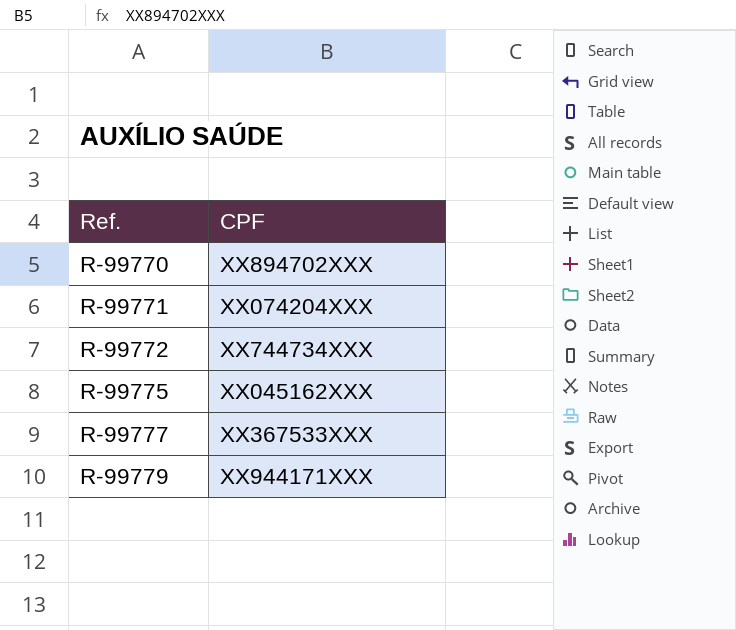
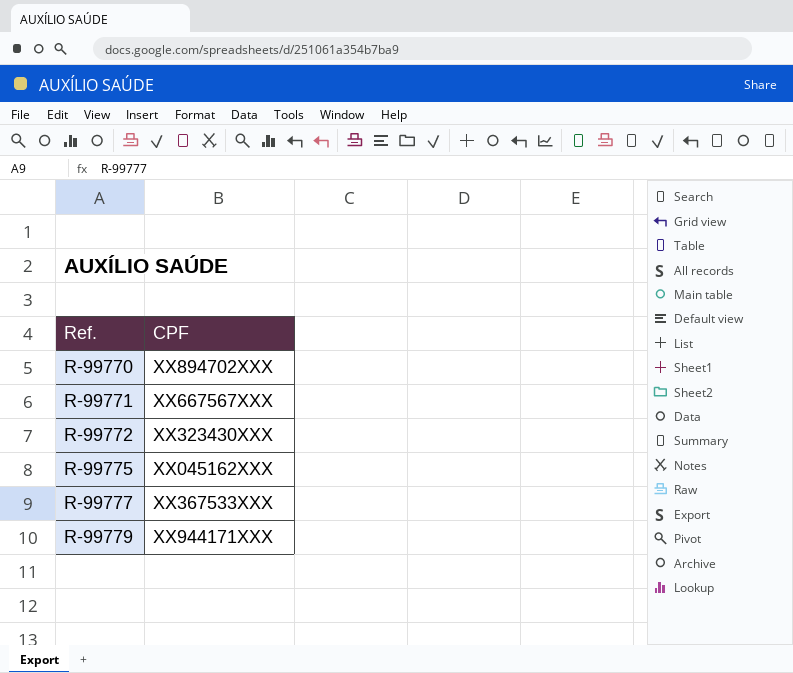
R-99771 | CPF: XX074204XXX -> XX667567XXX
R-99772 | CPF: XX744734XXX -> XX323430XXX

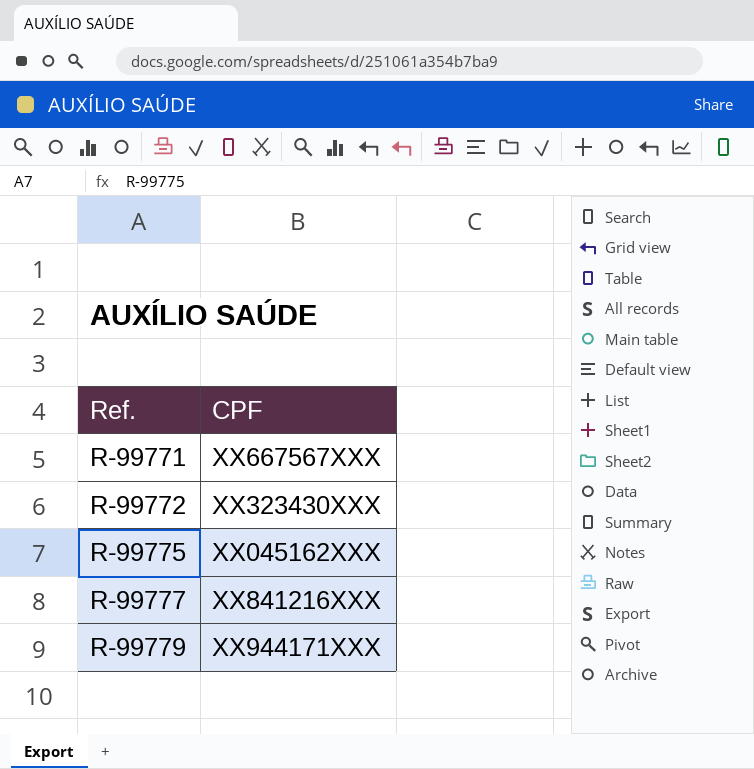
row R-99770: XX894702XXX -> none
R-99777 | CPF: XX367533XXX -> XX841216XXX

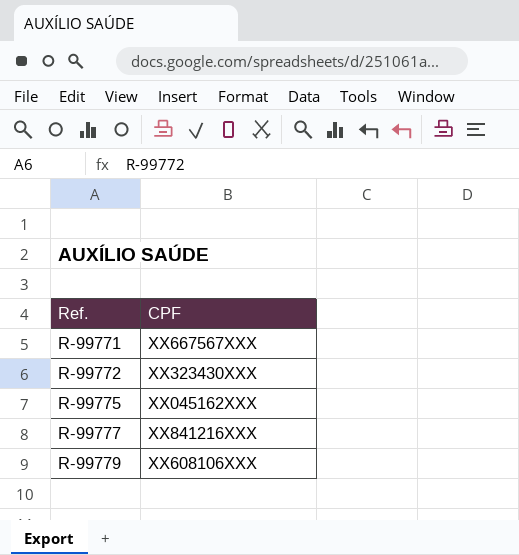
R-99779 | CPF: XX944171XXX -> XX608106XXX

